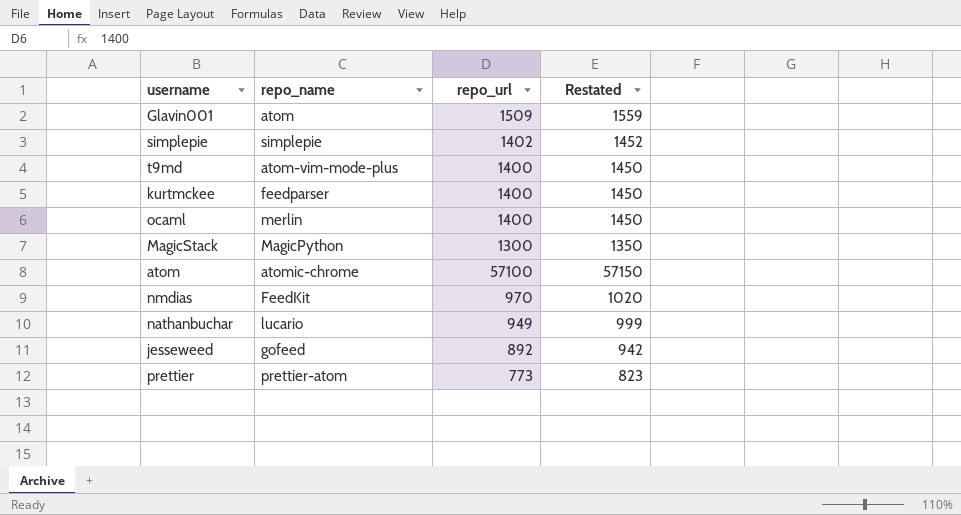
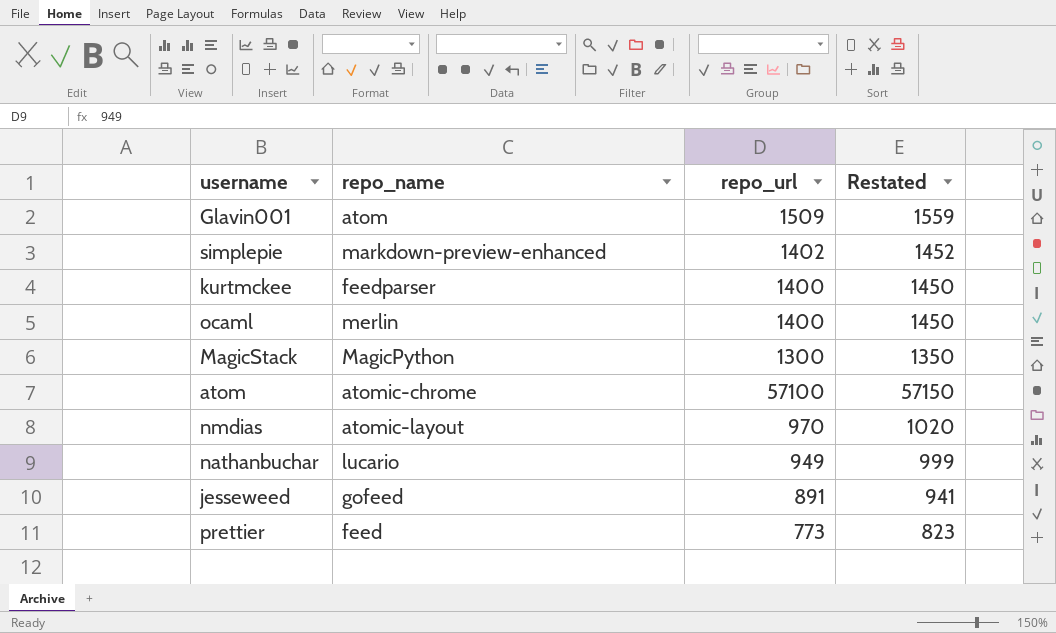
row t9md: atom-vim-mode-plus | 1400 | 1450 -> none
simplepie | repo_name: simplepie -> markdown-preview-enhanced
nmdias | repo_name: FeedKit -> atomic-layout
jesseweed | repo_url: 892 -> 891
jesseweed | Restated: 942 -> 941
prettier | repo_name: prettier-atom -> feed

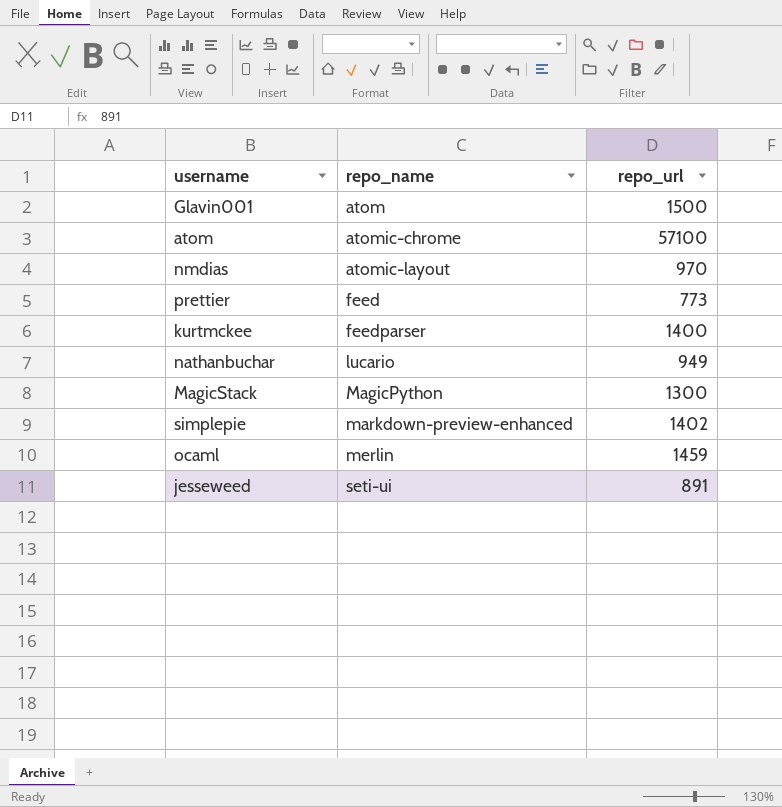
row order: none -> repo_name ascending
column Restated | formula: [repo_url] + 50 -> none
Glavin001 | repo_url: 1509 -> 1500
ocaml | repo_url: 1400 -> 1459
jesseweed | repo_name: gofeed -> seti-ui

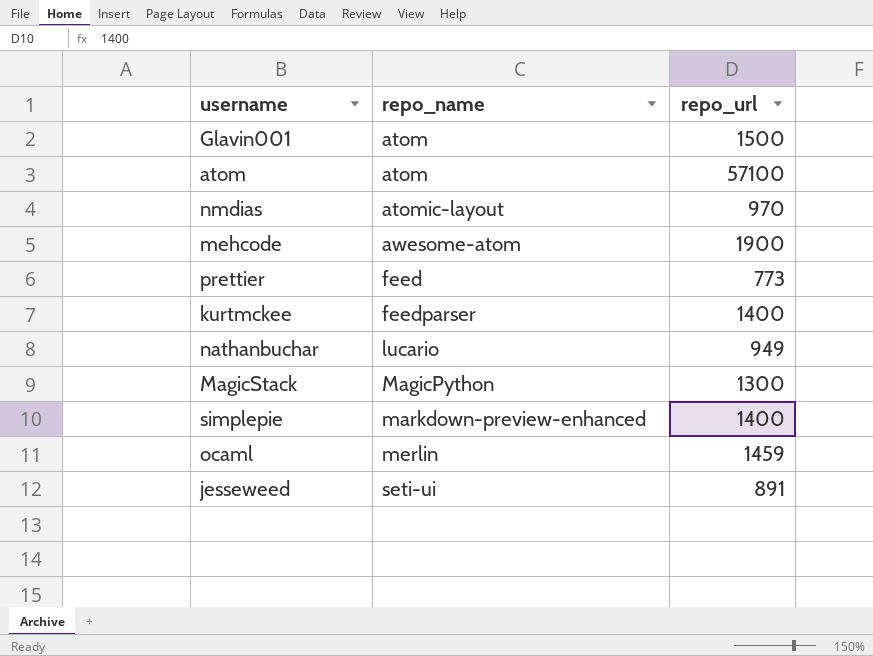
atom | repo_name: atomic-chrome -> atom
row mehcode: none -> awesome-atom | 1900
simplepie | repo_url: 1402 -> 1400

